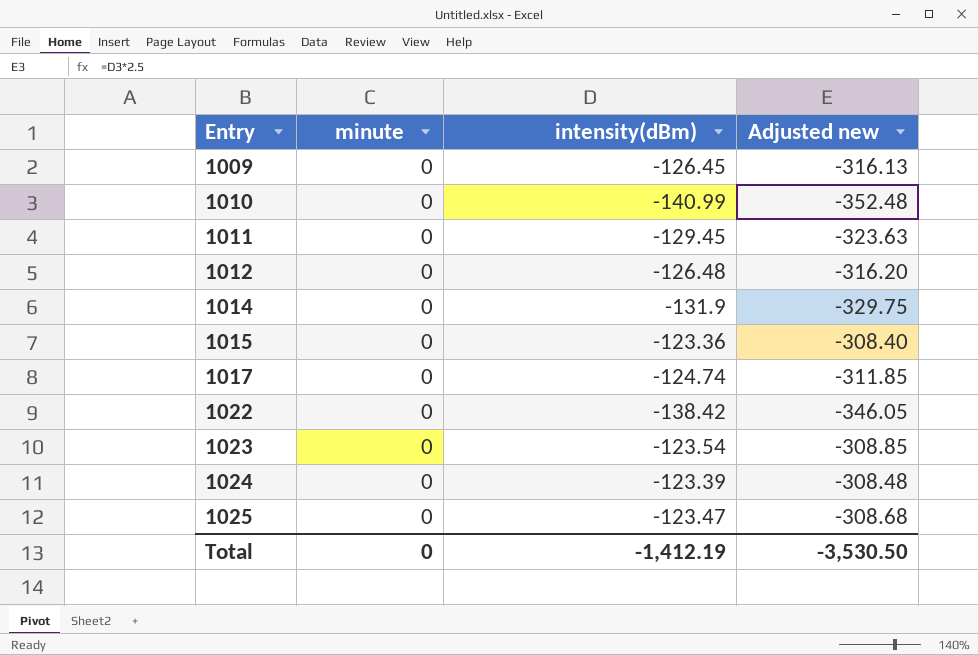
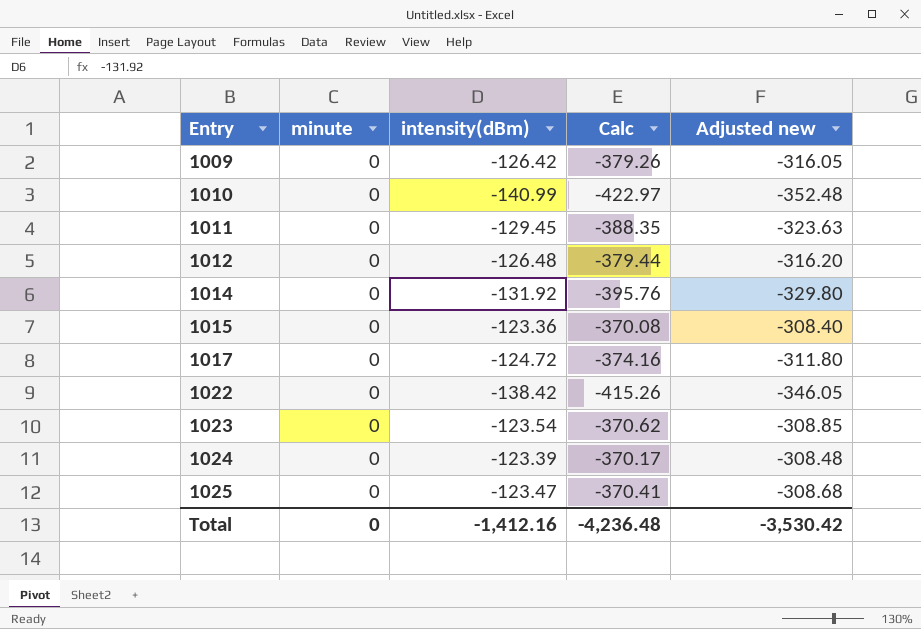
column Calc | formula: none -> [intensity(dBm)] * 3
1009 | intensity(dBm): -126.45 -> -126.42
1009 | Adjusted new: -316.13 -> -316.05
1014 | intensity(dBm): -131.9 -> -131.92
1014 | Adjusted new: -329.75 -> -329.80
1017 | intensity(dBm): -124.74 -> -124.72
1017 | Adjusted new: -311.85 -> -311.80
Total | intensity(dBm): -1,412.19 -> -1,412.16
Total | Adjusted new: -3,530.50 -> -3,530.42

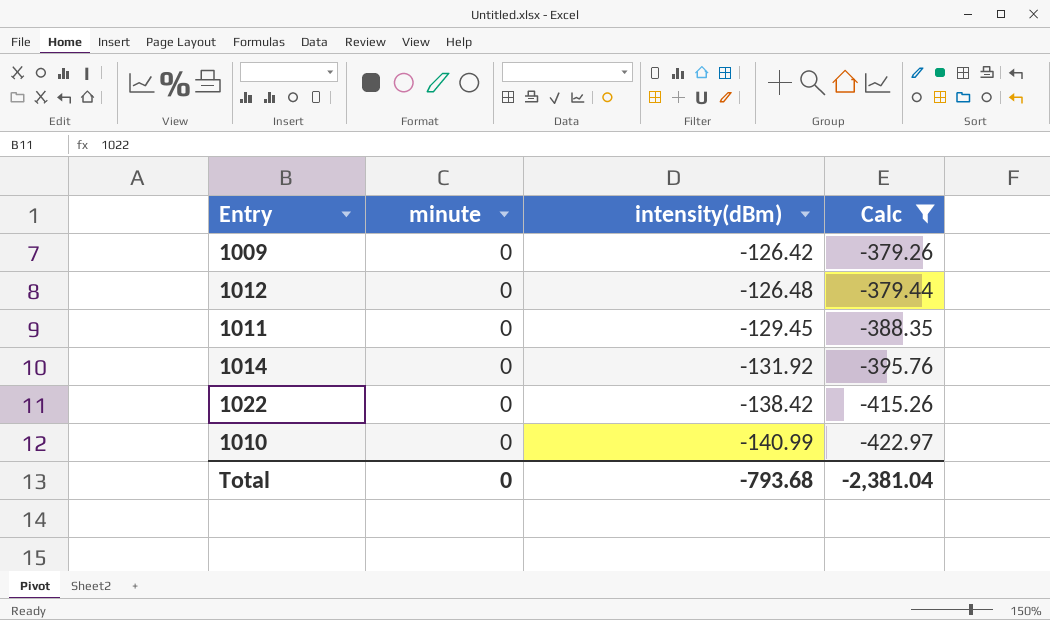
filter: none -> Calc <= -379.26
row order: Entry ascending -> intensity(dBm) descending
column Adjusted new | formula: [intensity(dBm)] * 2.5 -> none
Total | intensity(dBm): -1,412.16 -> -793.68
Total | Calc: -4,236.48 -> -2,381.04

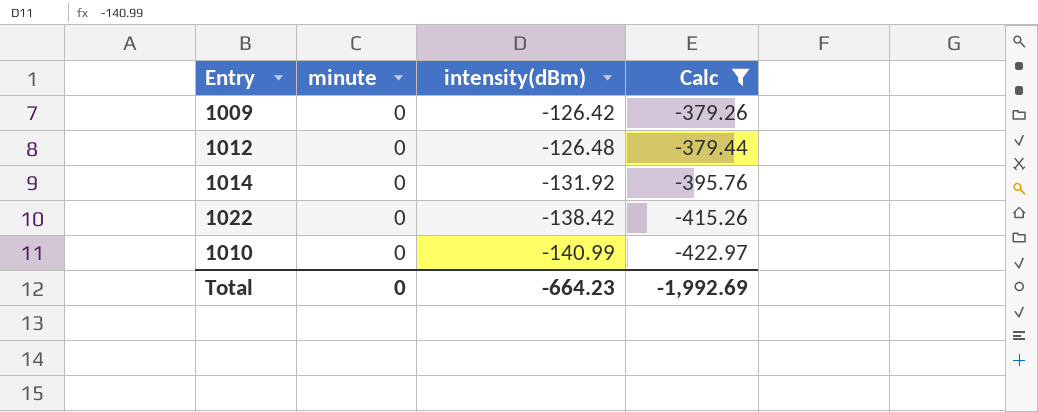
row 1011: 0 | -129.45 | -388.35 -> none
Total | intensity(dBm): -793.68 -> -664.23
Total | Calc: -2,381.04 -> -1,992.69

